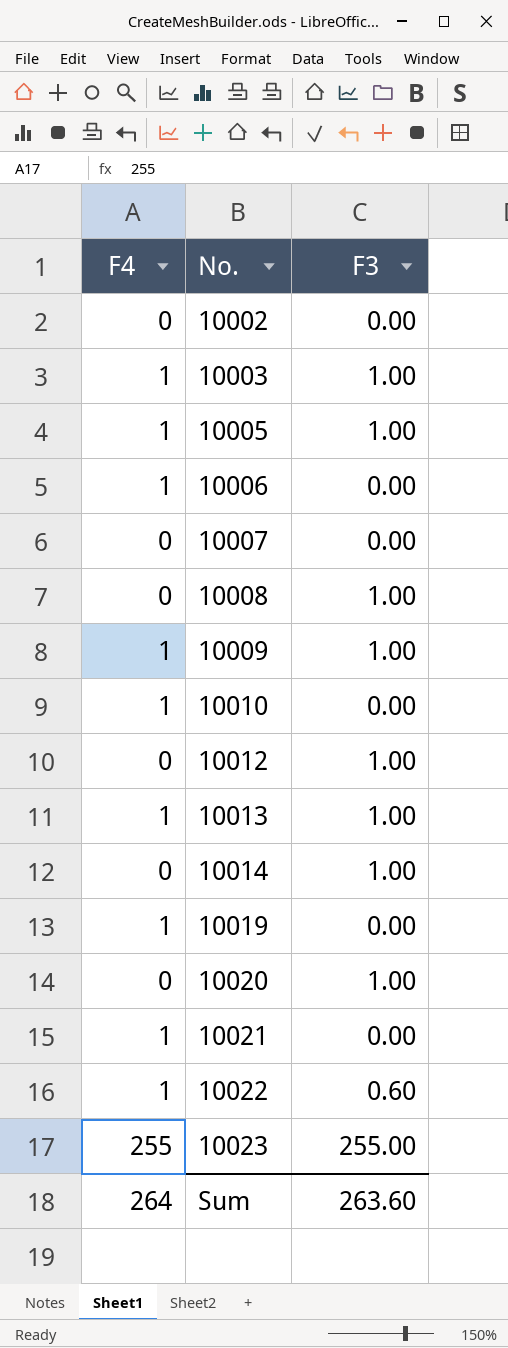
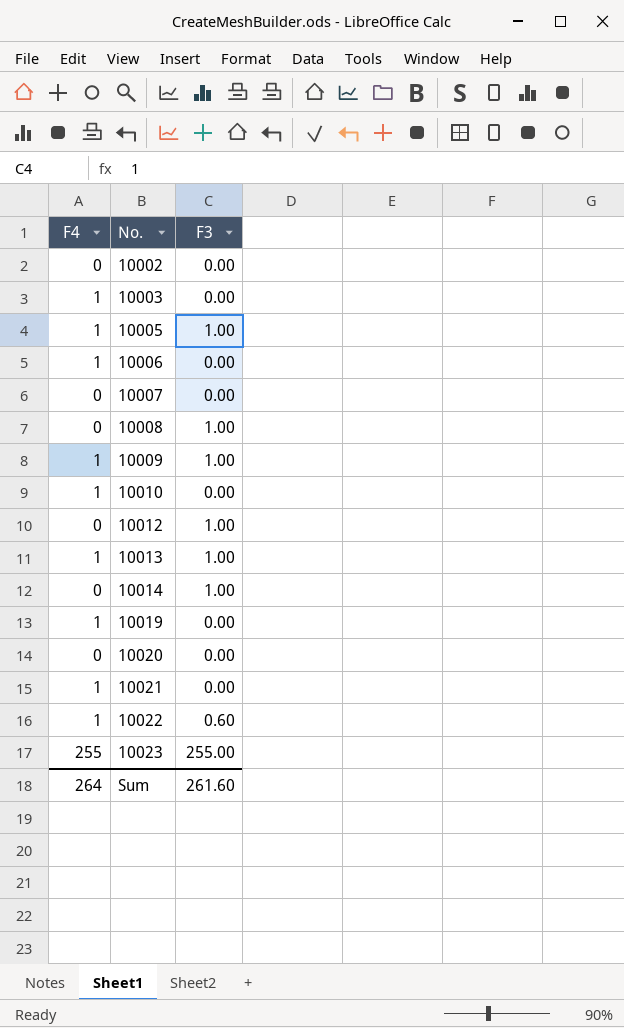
10003 | F3: 1.00 -> 0.00
10020 | F3: 1.00 -> 0.00
Sum | F3: 263.60 -> 261.60

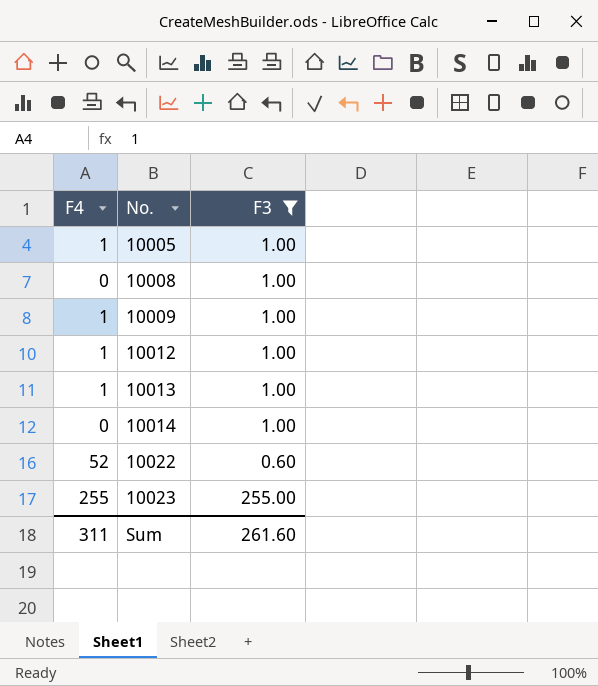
filter: none -> F3 != 0.00
10012 | F4: 0 -> 1
10022 | F4: 1 -> 52
Sum | F4: 264 -> 311

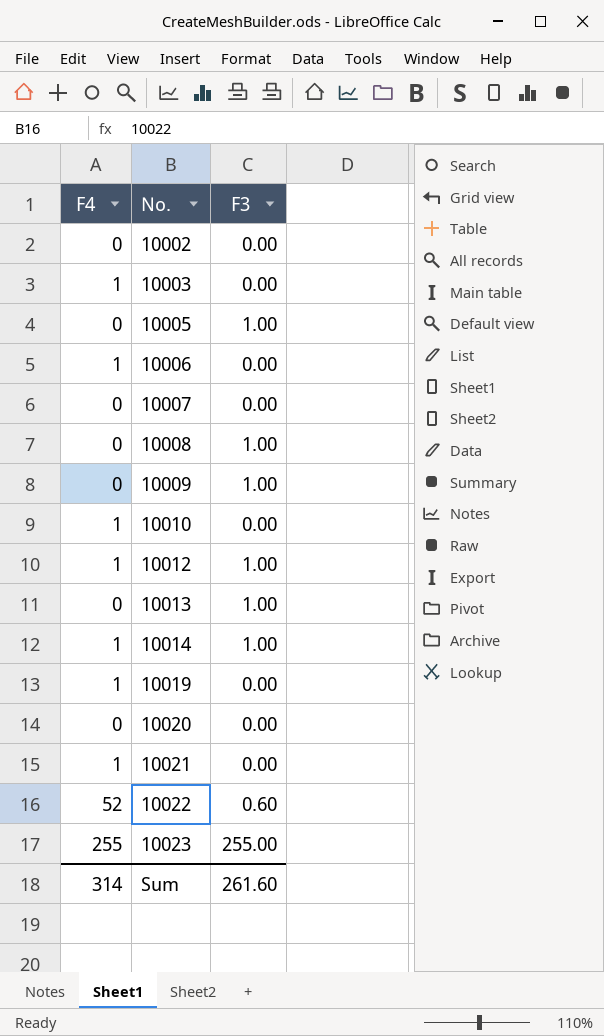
filter: F3 != 0.00 -> none
10005 | F4: 1 -> 0
10009 | F4: 1 -> 0
10013 | F4: 1 -> 0
10014 | F4: 0 -> 1
Sum | F4: 311 -> 314

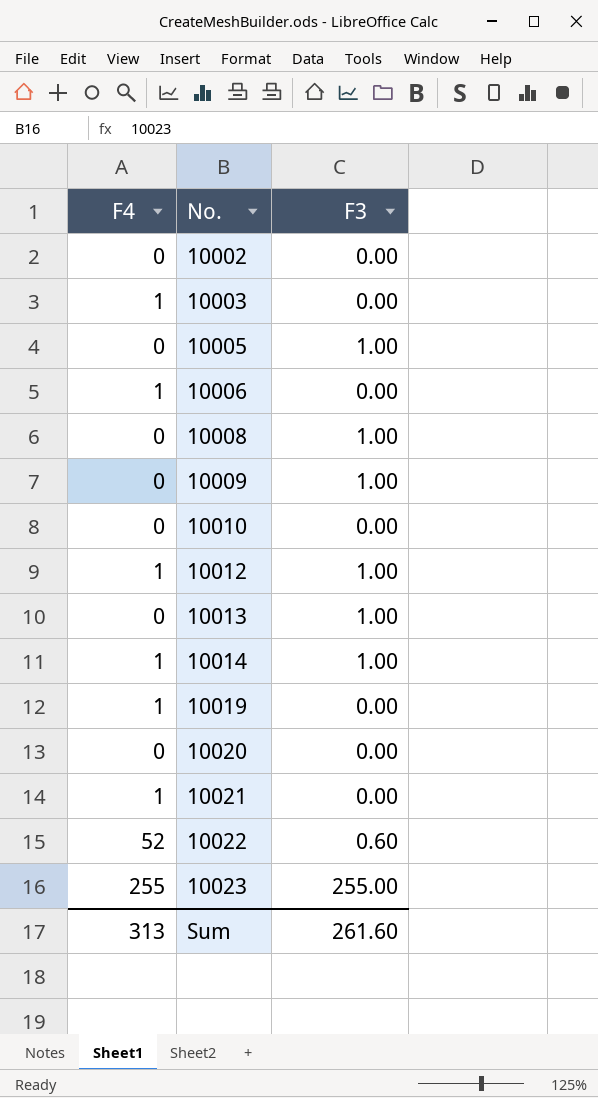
row 10007: 0 | 0.00 -> none
10010 | F4: 1 -> 0
Sum | F4: 314 -> 313

